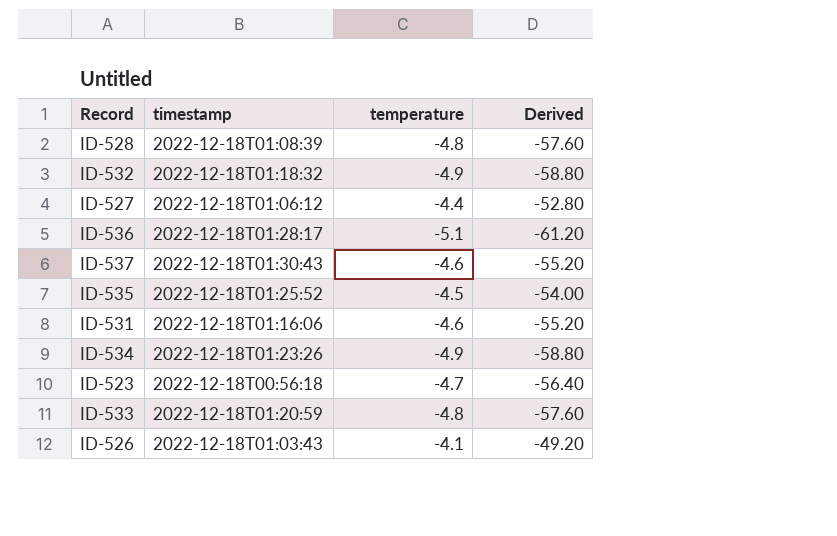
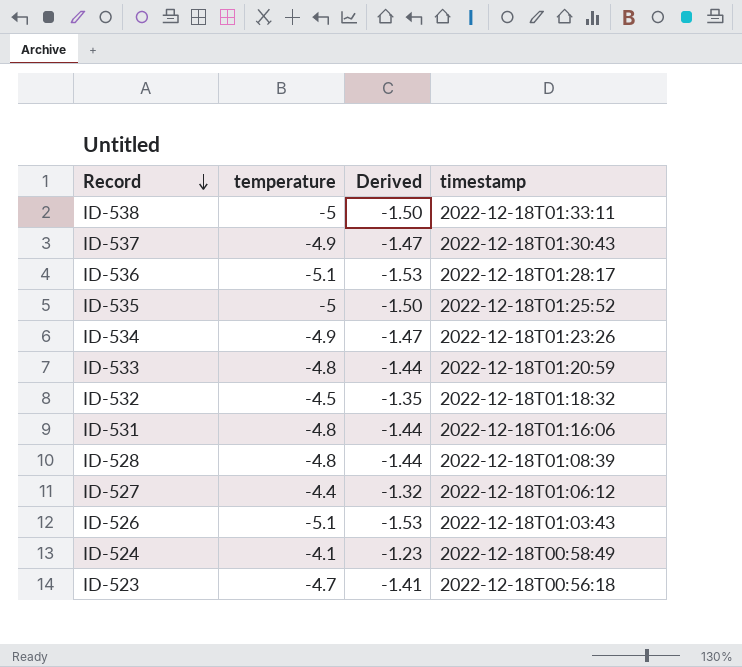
row order: none -> Record descending
column Derived | formula: [temperature] * 12 -> [temperature] * 0.3
column timestamp | position: 2 -> 4
row ID-538: none -> -5 | -1.50 | 2022-12-18T01:33:11
ID-537 | temperature: -4.6 -> -4.9
ID-535 | temperature: -4.5 -> -5
ID-532 | temperature: -4.9 -> -4.5
ID-531 | temperature: -4.6 -> -4.8
ID-526 | temperature: -4.1 -> -5.1
row ID-524: none -> -4.1 | -1.23 | 2022-12-18T00:58:49

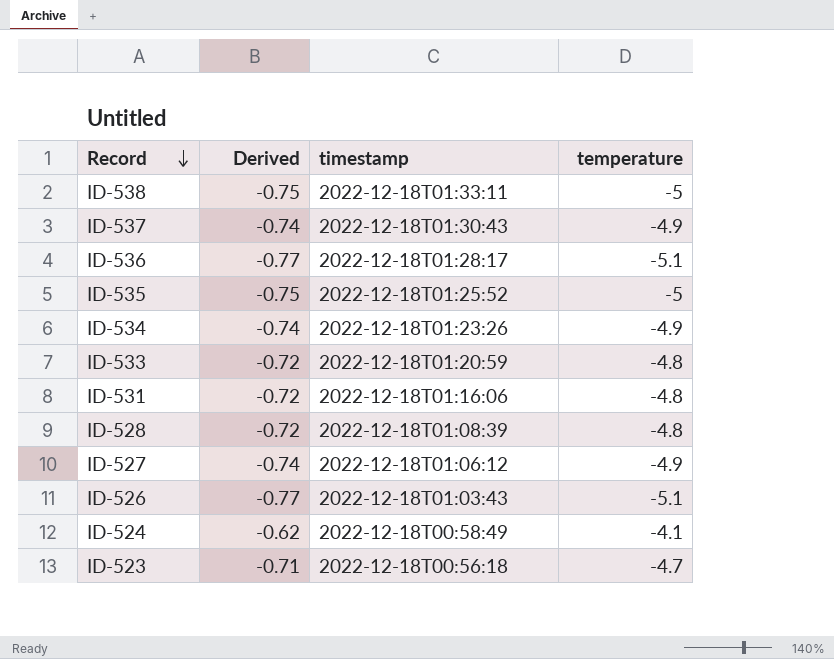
column Derived | formula: [temperature] * 0.3 -> [temperature] * 0.15
column temperature | position: 2 -> 4
row ID-532: -4.5 | -1.35 | 2022-12-18T01:18:32 -> none
ID-527 | temperature: -4.4 -> -4.9

